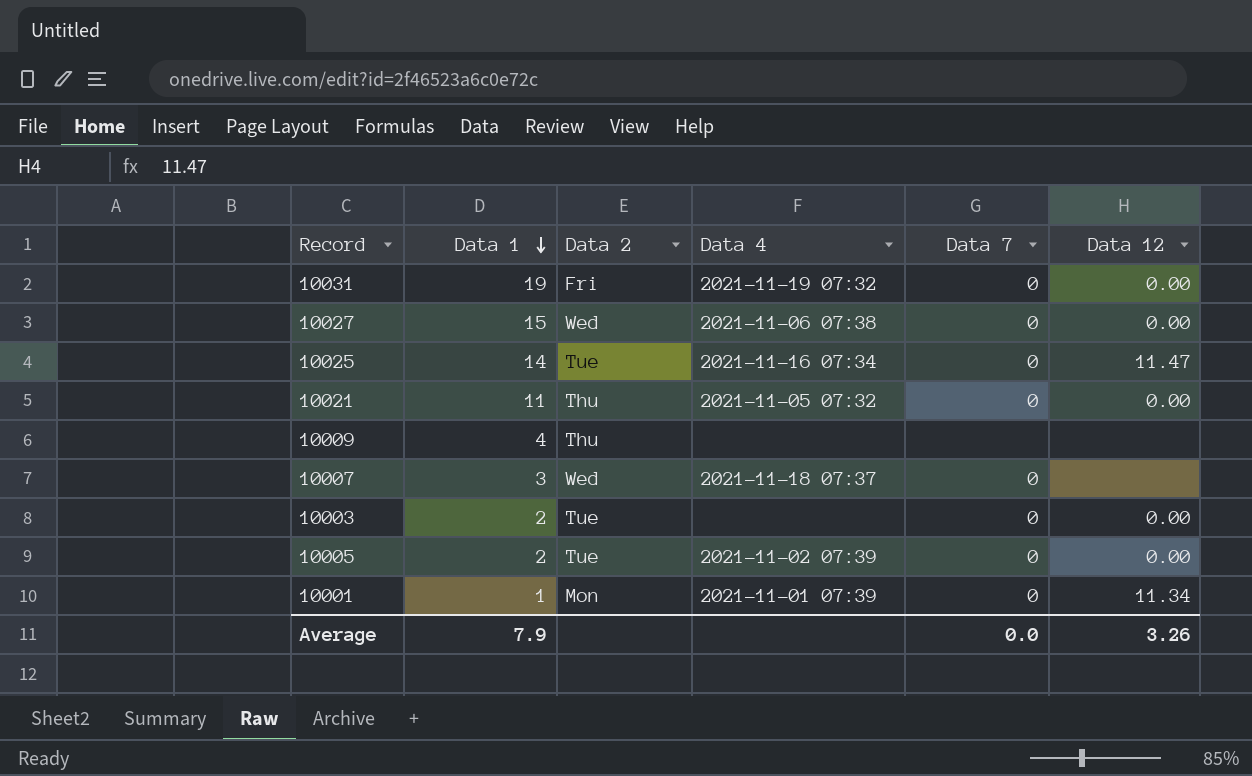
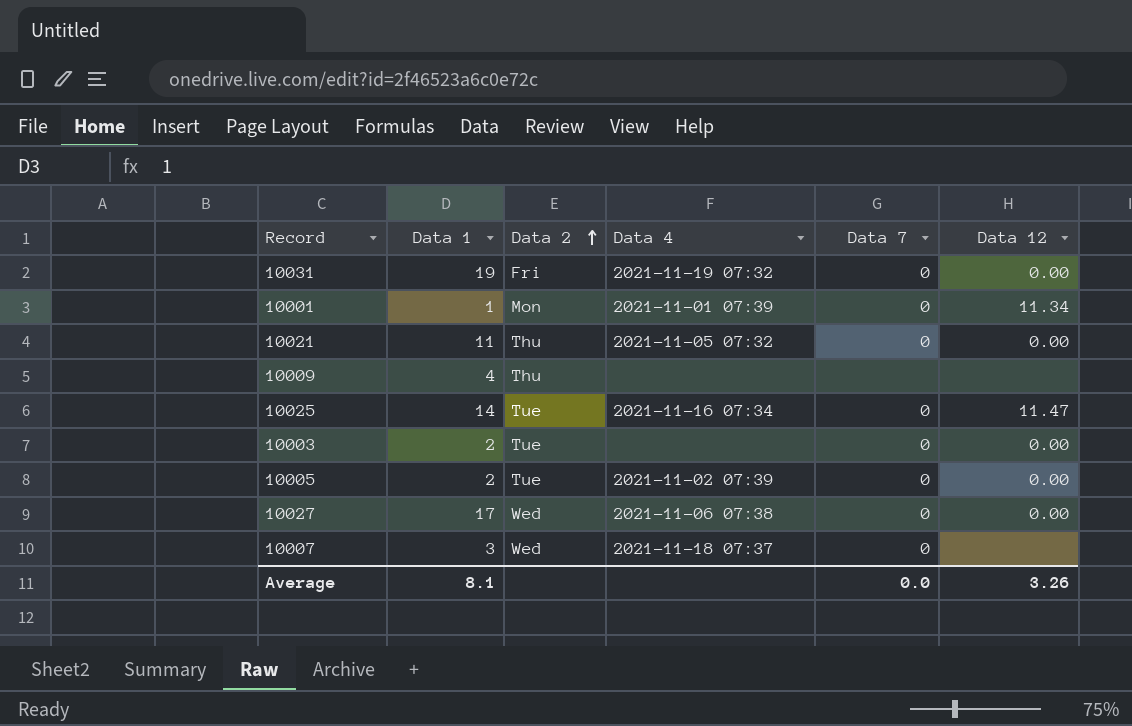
row order: Data 1 descending -> Data 2 ascending
10027 | Data 1: 15 -> 17
Average | Data 1: 7.9 -> 8.1

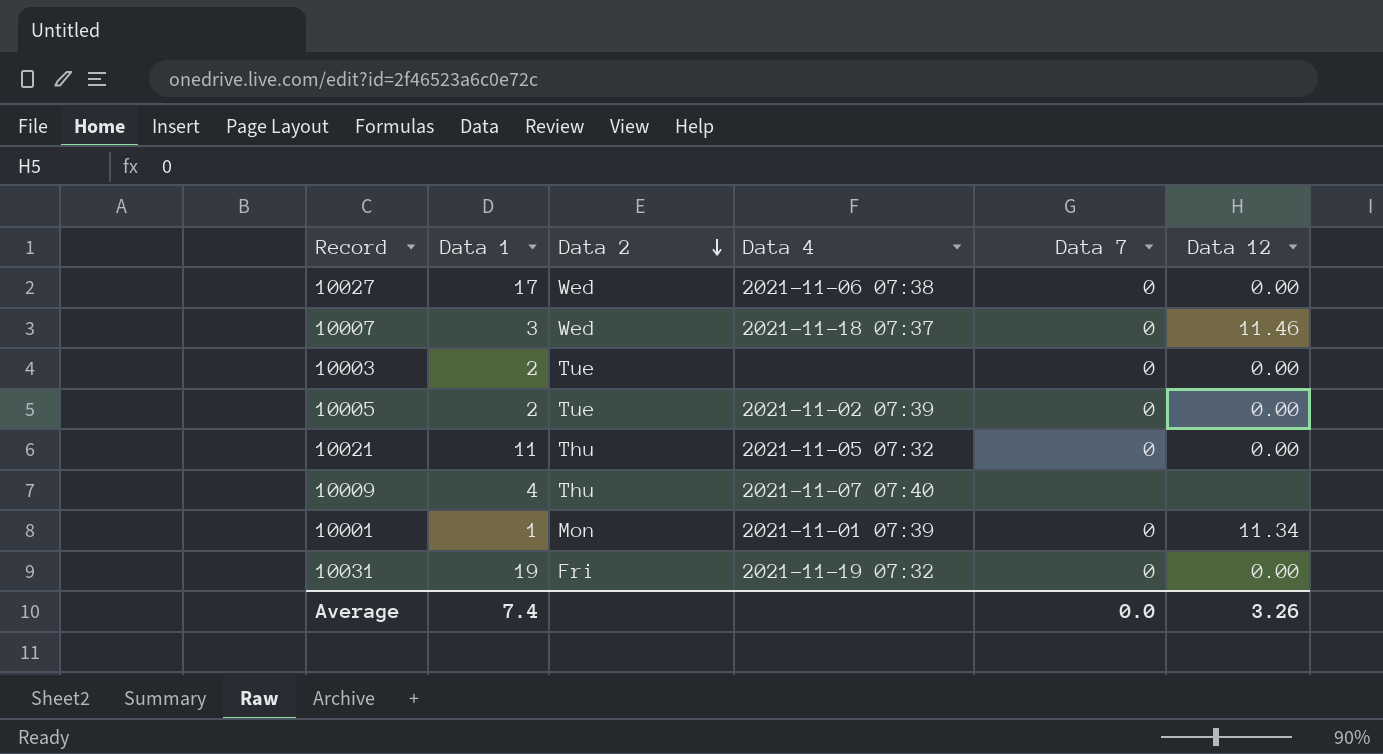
row order: Data 2 ascending -> Data 2 descending
row 10025: 14 | Tue | 2021-11-16 07:34 | 0 | 11.47 -> none
10007 | Data 12: none -> 11.46
10009 | Data 4: none -> 2021-11-07 07:40
Average | Data 1: 8.1 -> 7.4

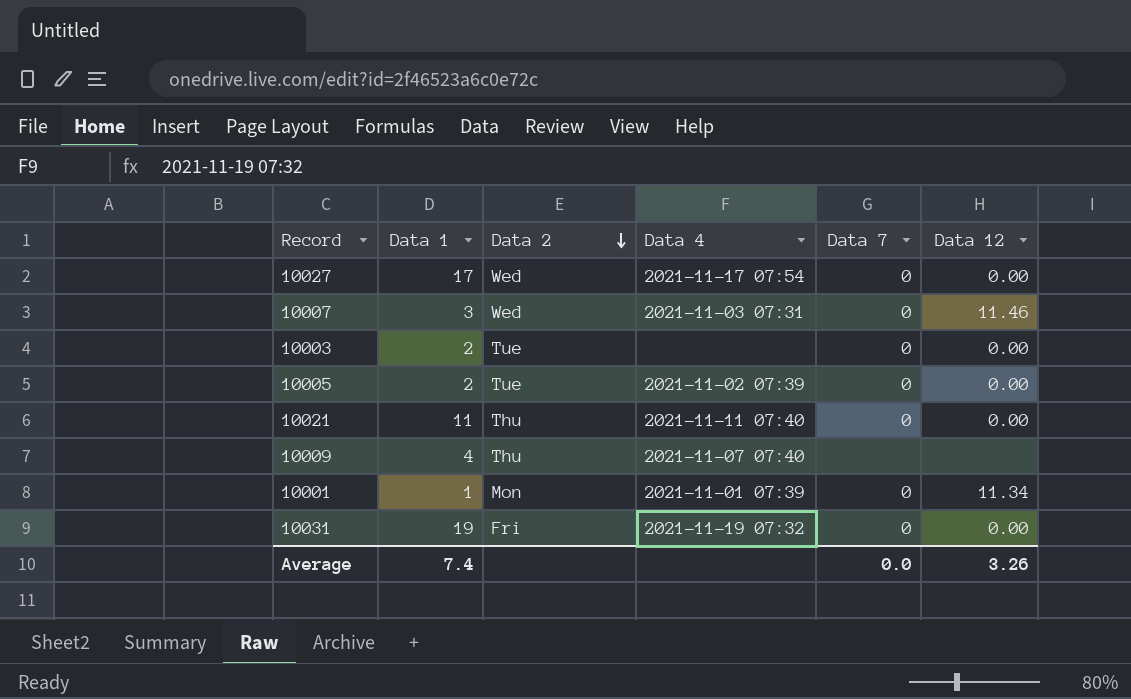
10027 | Data 4: 2021-11-06 07:38 -> 2021-11-17 07:54
10007 | Data 4: 2021-11-18 07:37 -> 2021-11-03 07:31
10021 | Data 4: 2021-11-05 07:32 -> 2021-11-11 07:40

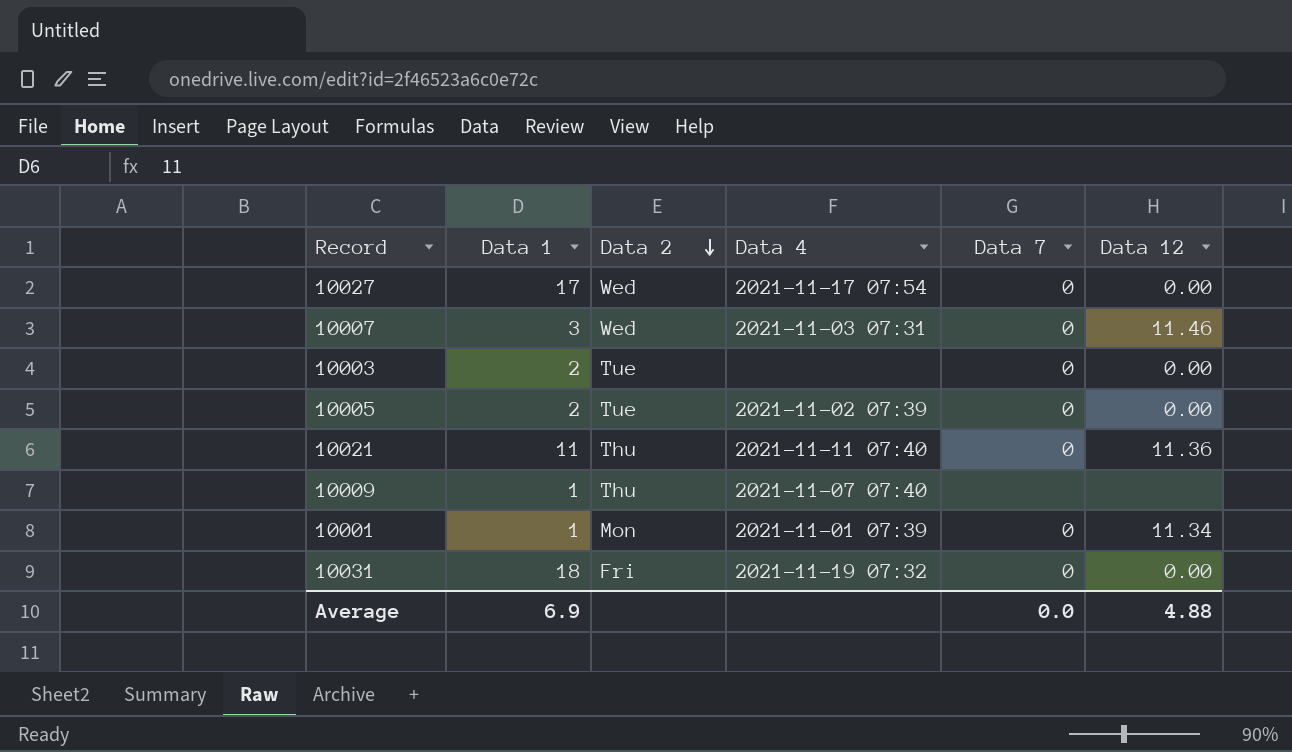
10021 | Data 12: 0.00 -> 11.36
10009 | Data 1: 4 -> 1
10031 | Data 1: 19 -> 18
Average | Data 1: 7.4 -> 6.9
Average | Data 12: 3.26 -> 4.88

